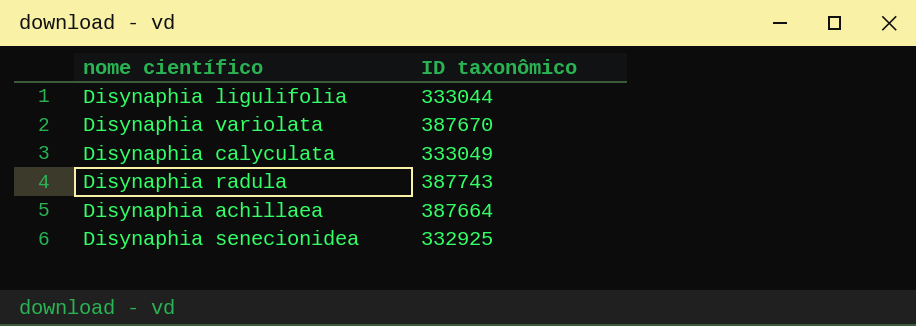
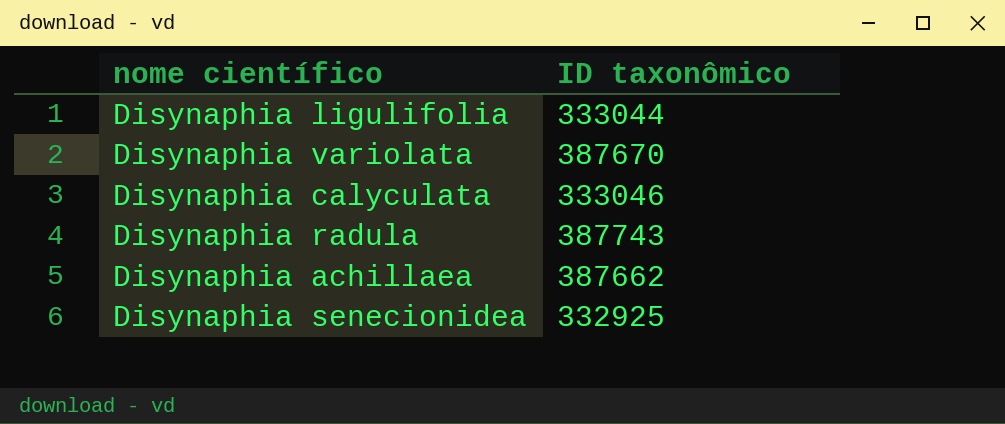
Disynaphia calyculata | ID taxonômico: 333049 -> 333046
Disynaphia achillaea | ID taxonômico: 387664 -> 387662

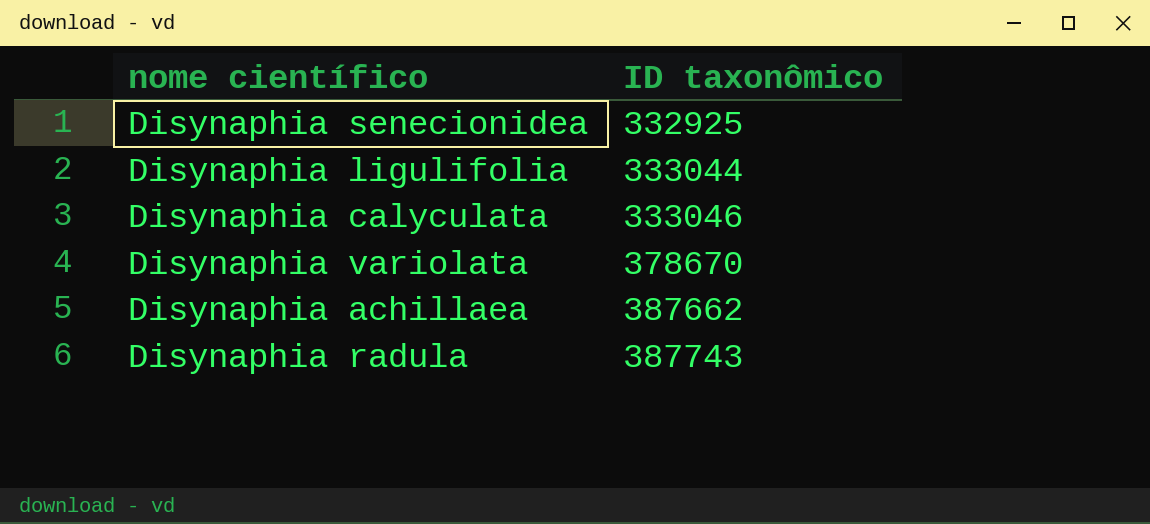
row order: none -> ID taxonômico ascending
Disynaphia variolata | ID taxonômico: 387670 -> 378670

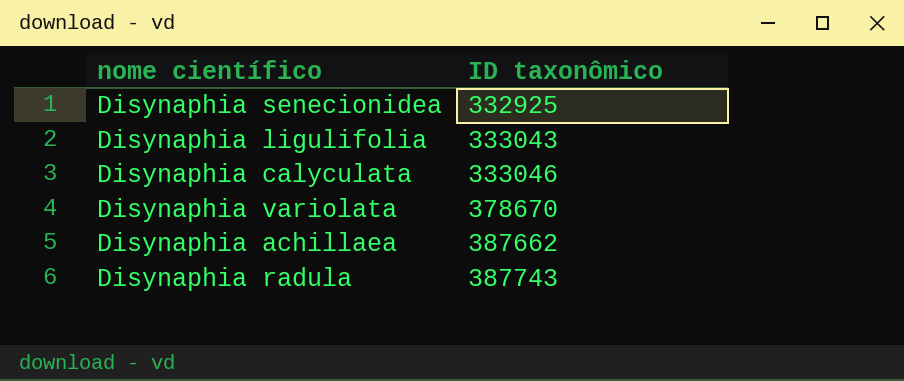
Disynaphia ligulifolia | ID taxonômico: 333044 -> 333043

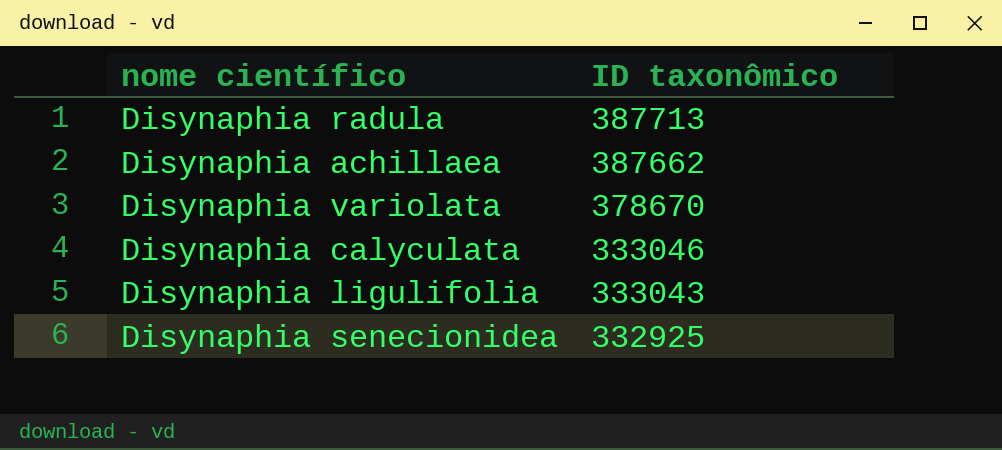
row order: ID taxonômico ascending -> ID taxonômico descending
Disynaphia radula | ID taxonômico: 387743 -> 387713

